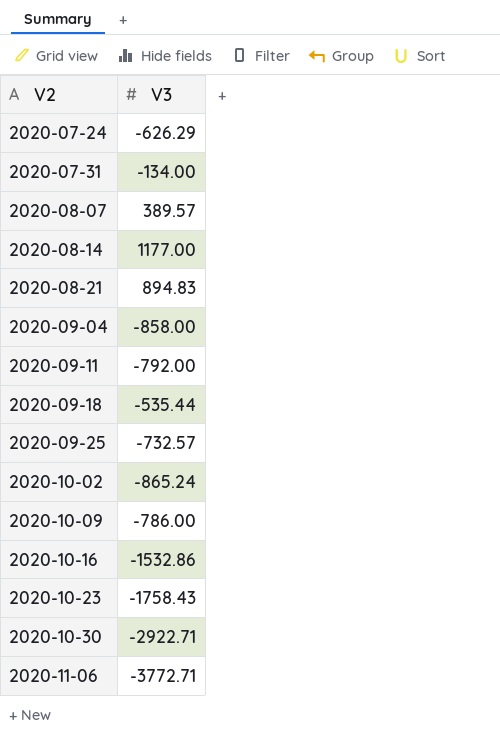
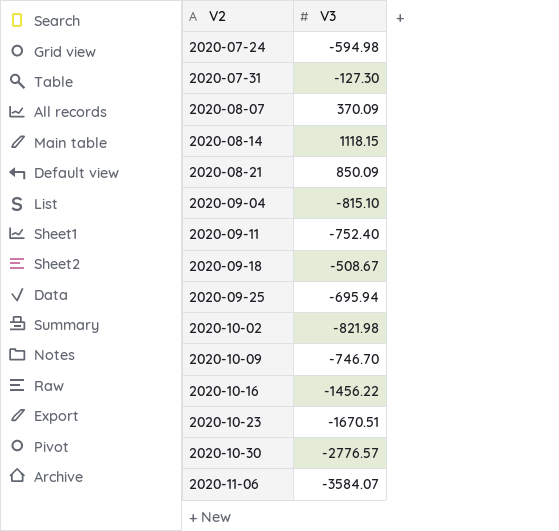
2020-07-24 | V3: -626.29 -> -594.98
2020-07-31 | V3: -134.00 -> -127.30
2020-08-07 | V3: 389.57 -> 370.09
2020-08-14 | V3: 1177.00 -> 1118.15
2020-08-21 | V3: 894.83 -> 850.09
2020-09-04 | V3: -858.00 -> -815.10
2020-09-11 | V3: -792.00 -> -752.40
2020-09-18 | V3: -535.44 -> -508.67
2020-09-25 | V3: -732.57 -> -695.94
2020-10-02 | V3: -865.24 -> -821.98
2020-10-09 | V3: -786.00 -> -746.70
2020-10-16 | V3: -1532.86 -> -1456.22
2020-10-23 | V3: -1758.43 -> -1670.51
2020-10-30 | V3: -2922.71 -> -2776.57
2020-11-06 | V3: -3772.71 -> -3584.07

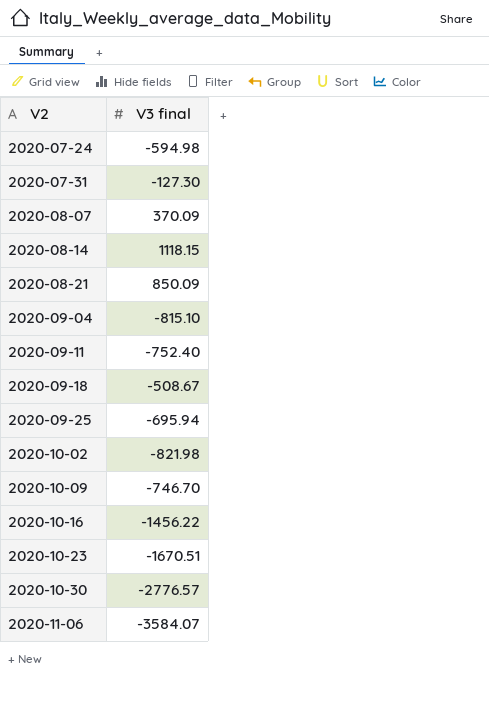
column name: V3 -> V3 final

